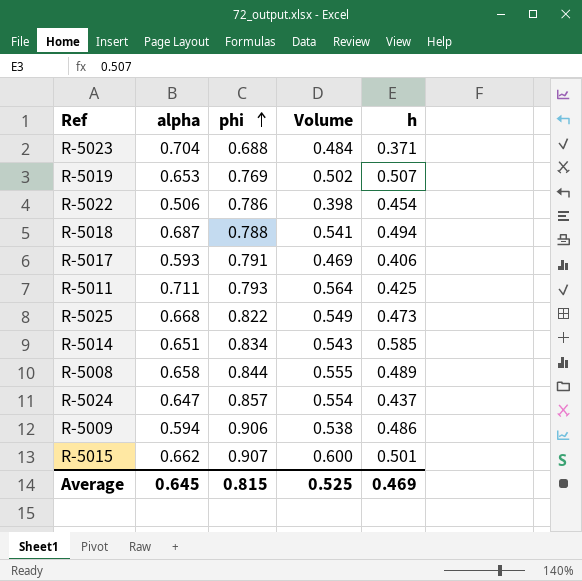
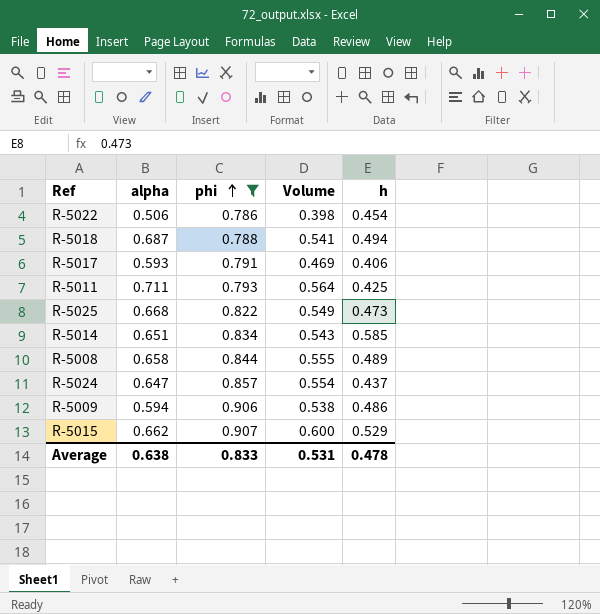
filter: none -> phi >= 0.786
R-5015 | h: 0.501 -> 0.529
Average | alpha: 0.645 -> 0.638
Average | phi: 0.815 -> 0.833
Average | Volume: 0.525 -> 0.531
Average | h: 0.469 -> 0.478

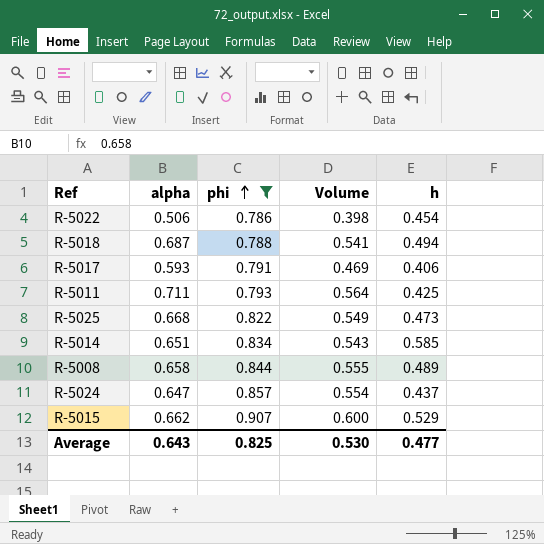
row R-5009: 0.594 | 0.906 | 0.538 | 0.486 -> none
Average | alpha: 0.638 -> 0.643
Average | phi: 0.833 -> 0.825
Average | Volume: 0.531 -> 0.530
Average | h: 0.478 -> 0.477

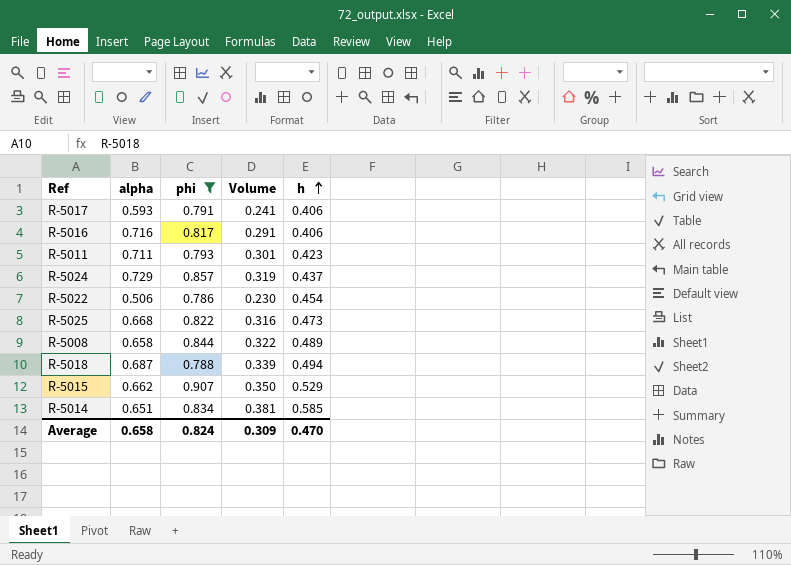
row order: phi ascending -> h ascending
column Volume | formula: [alpha] * [phi] -> [alpha] * [h]
row R-5016: none -> 0.716 | 0.817 | 0.291 | 0.406
R-5011 | h: 0.425 -> 0.423
R-5024 | alpha: 0.647 -> 0.729
Average | alpha: 0.643 -> 0.658
Average | phi: 0.825 -> 0.824
Average | Volume: 0.530 -> 0.309
Average | h: 0.477 -> 0.470

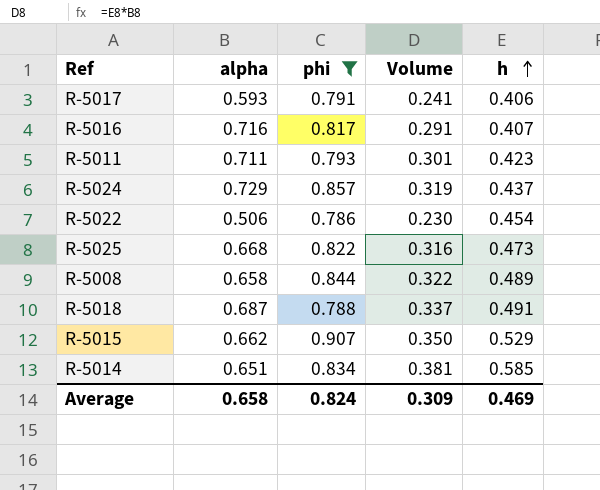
R-5016 | h: 0.406 -> 0.407
R-5018 | Volume: 0.339 -> 0.337
R-5018 | h: 0.494 -> 0.491
Average | h: 0.470 -> 0.469

